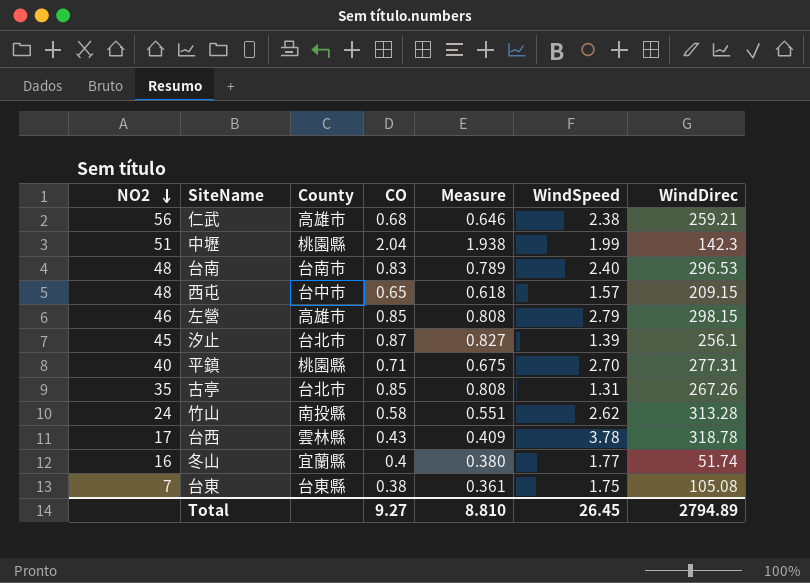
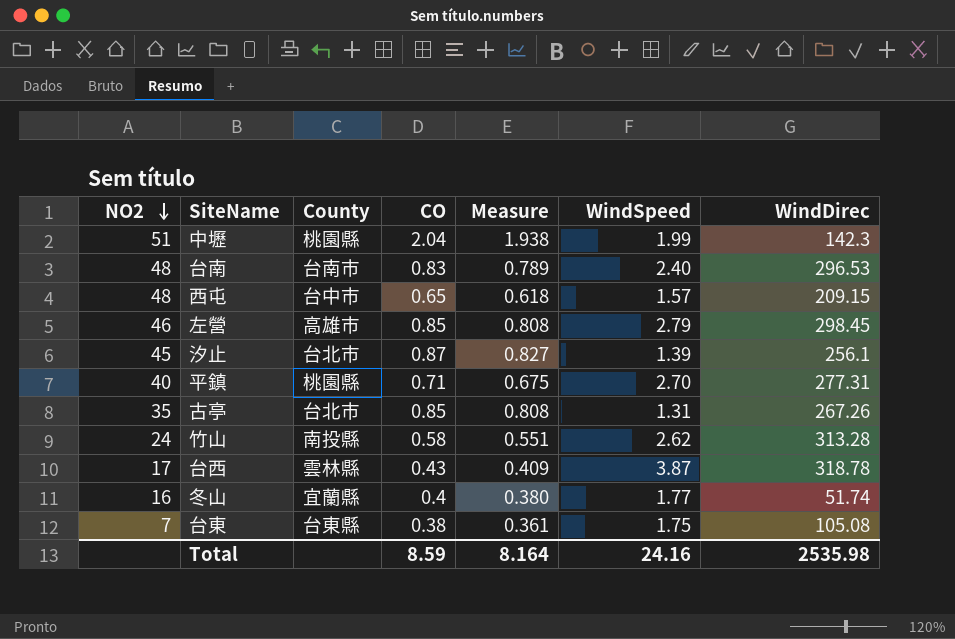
row 仁武: 56 | 高雄市 | 0.68 | 0.646 | 2.38 | 259.21 -> none
左營 | WindDirec: 298.15 -> 298.45
台西 | WindSpeed: 3.78 -> 3.87
Total | CO: 9.27 -> 8.59
Total | Measure: 8.810 -> 8.164
Total | WindSpeed: 26.45 -> 24.16
Total | WindDirec: 2794.89 -> 2535.98

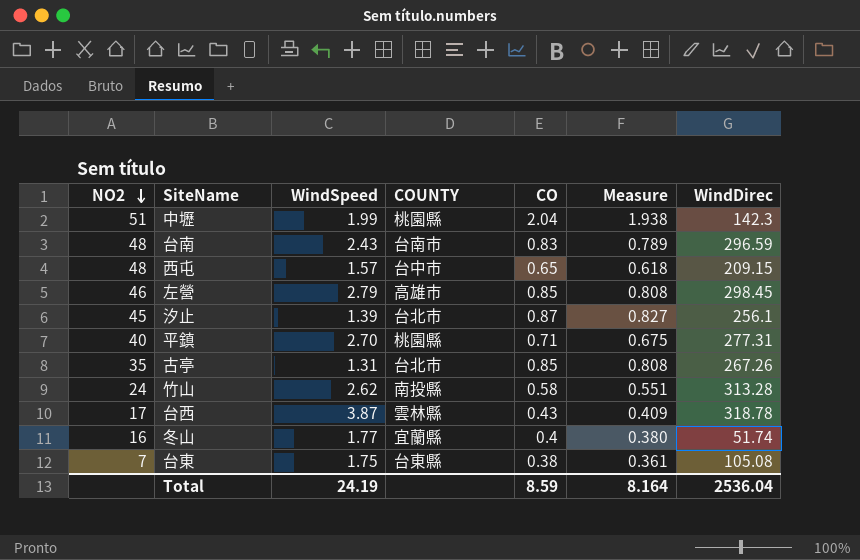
column WindSpeed | position: 6 -> 3
column name: County -> COUNTY
台南 | WindSpeed: 2.40 -> 2.43
台南 | WindDirec: 296.53 -> 296.59
Total | WindSpeed: 24.16 -> 24.19
Total | WindDirec: 2535.98 -> 2536.04

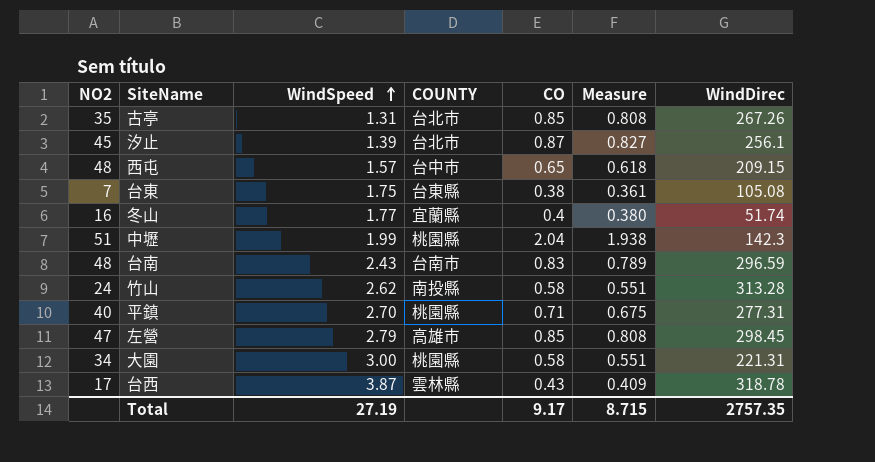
row order: NO2 descending -> WindSpeed ascending
左營 | NO2: 46 -> 47
row 大園: none -> 34 | 3.00 | 桃園縣 | 0.58 | 0.551 | 221.31
Total | WindSpeed: 24.19 -> 27.19
Total | CO: 8.59 -> 9.17
Total | Measure: 8.164 -> 8.715
Total | WindDirec: 2536.04 -> 2757.35

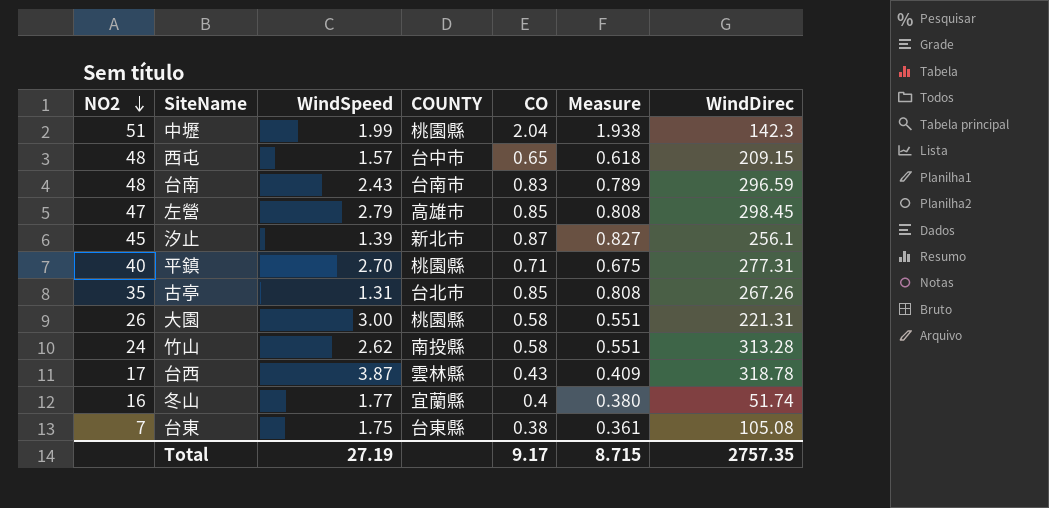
row order: WindSpeed ascending -> NO2 descending
汐止 | COUNTY: 台北市 -> 新北市
大園 | NO2: 34 -> 26

